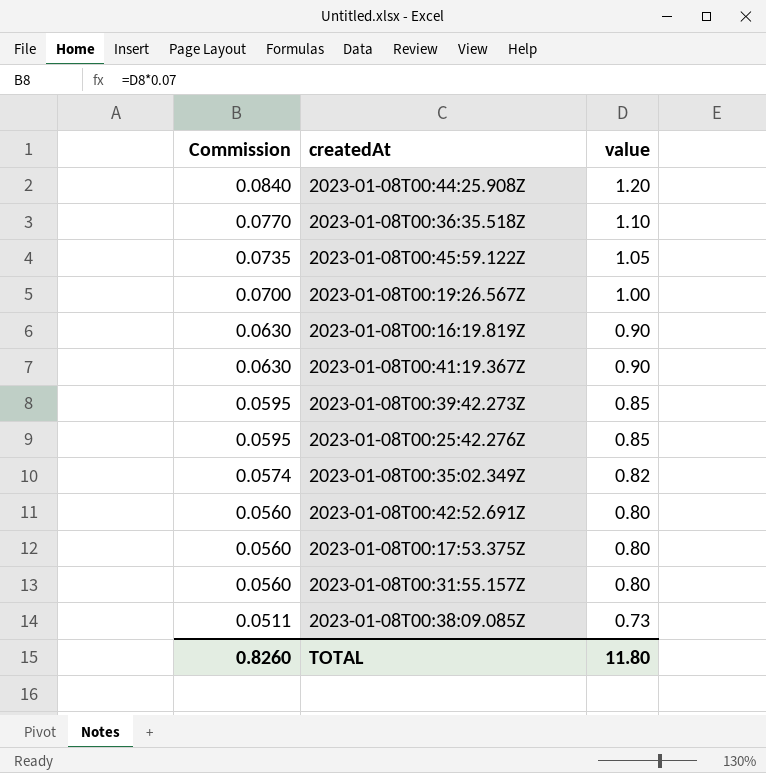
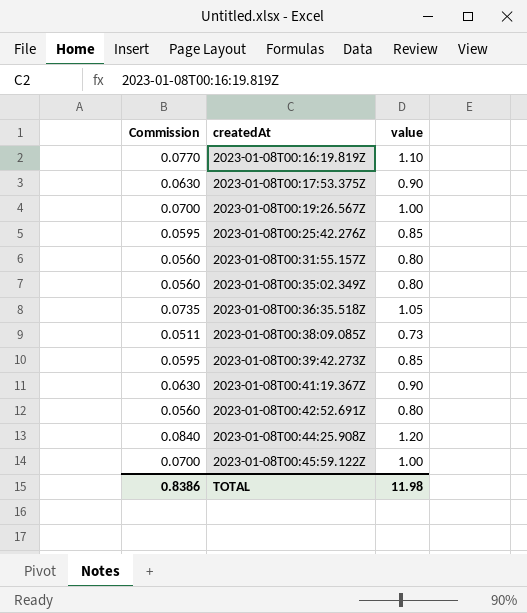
row order: Commission descending -> createdAt ascending
2023-01-08T00:16:19.819Z | Commission: 0.0630 -> 0.0770
2023-01-08T00:16:19.819Z | value: 0.90 -> 1.10
2023-01-08T00:17:53.375Z | Commission: 0.0560 -> 0.0630
2023-01-08T00:17:53.375Z | value: 0.80 -> 0.90
2023-01-08T00:35:02.349Z | Commission: 0.0574 -> 0.0560
2023-01-08T00:35:02.349Z | value: 0.82 -> 0.80
2023-01-08T00:36:35.518Z | Commission: 0.0770 -> 0.0735
2023-01-08T00:36:35.518Z | value: 1.10 -> 1.05
2023-01-08T00:45:59.122Z | Commission: 0.0735 -> 0.0700
2023-01-08T00:45:59.122Z | value: 1.05 -> 1.00
TOTAL | Commission: 0.8260 -> 0.8386
TOTAL | value: 11.80 -> 11.98

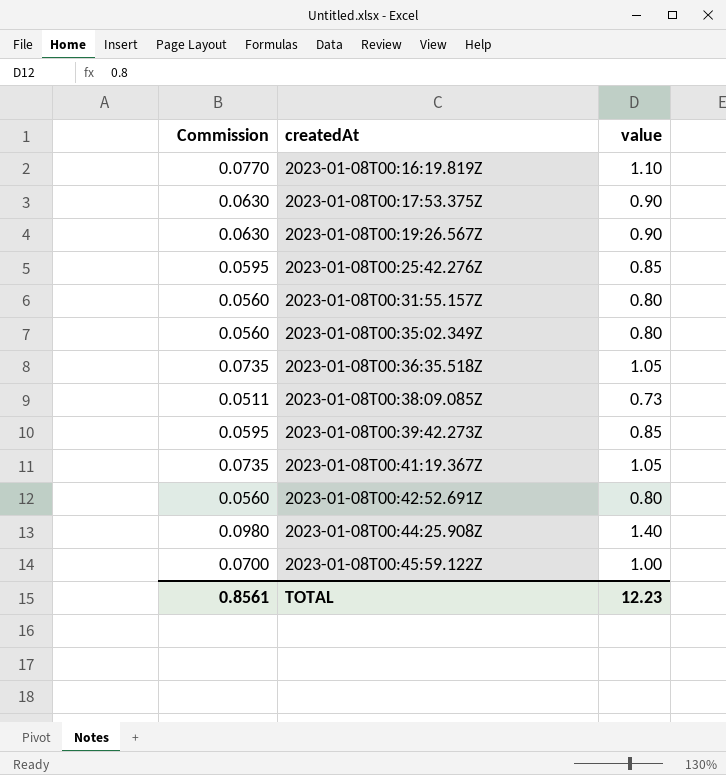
2023-01-08T00:19:26.567Z | Commission: 0.0700 -> 0.0630
2023-01-08T00:19:26.567Z | value: 1.00 -> 0.90
2023-01-08T00:41:19.367Z | Commission: 0.0630 -> 0.0735
2023-01-08T00:41:19.367Z | value: 0.90 -> 1.05
2023-01-08T00:44:25.908Z | Commission: 0.0840 -> 0.0980
2023-01-08T00:44:25.908Z | value: 1.20 -> 1.40
TOTAL | Commission: 0.8386 -> 0.8561
TOTAL | value: 11.98 -> 12.23

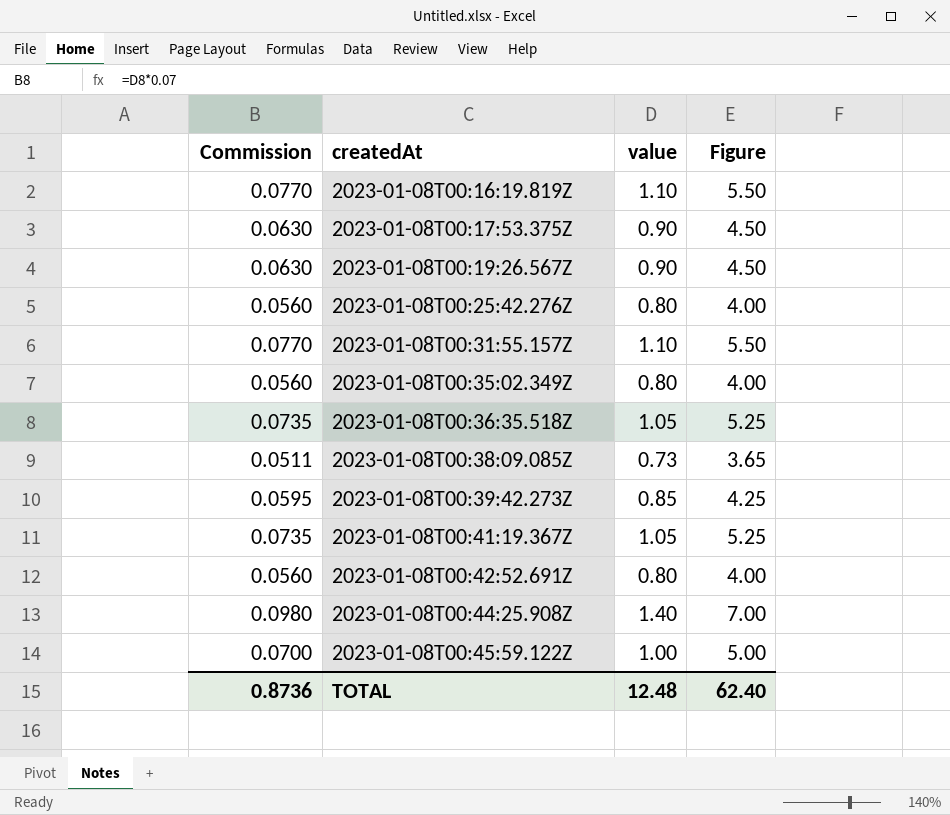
column Figure | formula: none -> [value] * 5
2023-01-08T00:25:42.276Z | Commission: 0.0595 -> 0.0560
2023-01-08T00:25:42.276Z | value: 0.85 -> 0.80
2023-01-08T00:31:55.157Z | Commission: 0.0560 -> 0.0770
2023-01-08T00:31:55.157Z | value: 0.80 -> 1.10
TOTAL | Commission: 0.8561 -> 0.8736
TOTAL | value: 12.23 -> 12.48

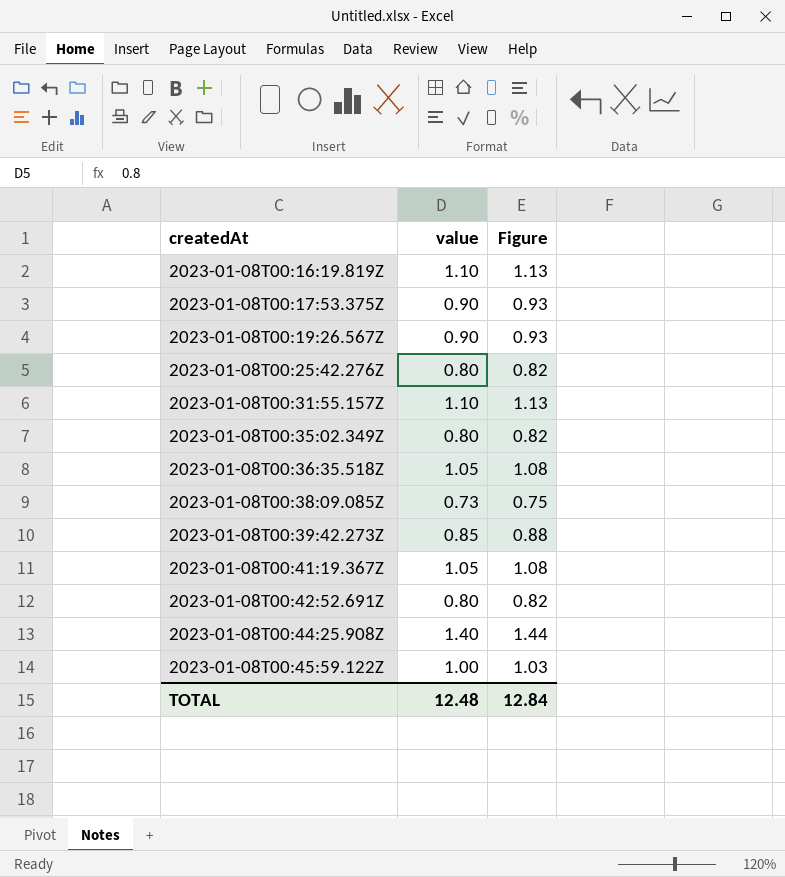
column Commission | formula: [value] * 0.07 -> none
column Figure | formula: [value] * 5 -> [value] * 1.03
TOTAL | Figure: 62.40 -> 12.84

